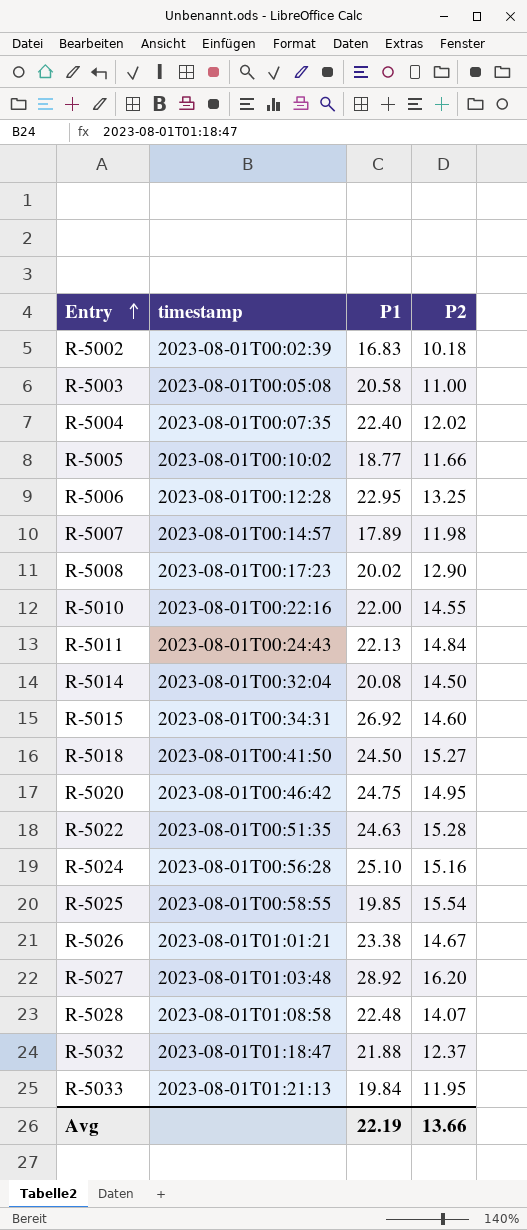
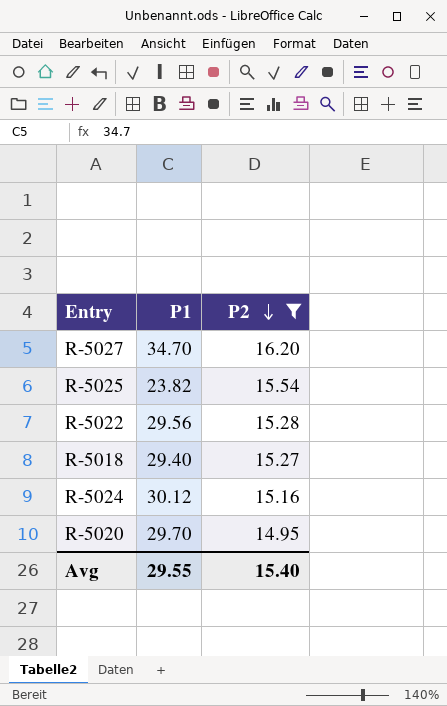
filter: none -> P2 >= 14.95
row order: Entry ascending -> P2 descending
column timestamp | position: 2 -> none
R-5027 | P1: 28.92 -> 34.70
R-5025 | P1: 19.85 -> 23.82
R-5022 | P1: 24.63 -> 29.56
R-5018 | P1: 24.50 -> 29.40
R-5024 | P1: 25.10 -> 30.12
R-5020 | P1: 24.75 -> 29.70
Avg | P1: 22.19 -> 29.55
Avg | P2: 13.66 -> 15.40

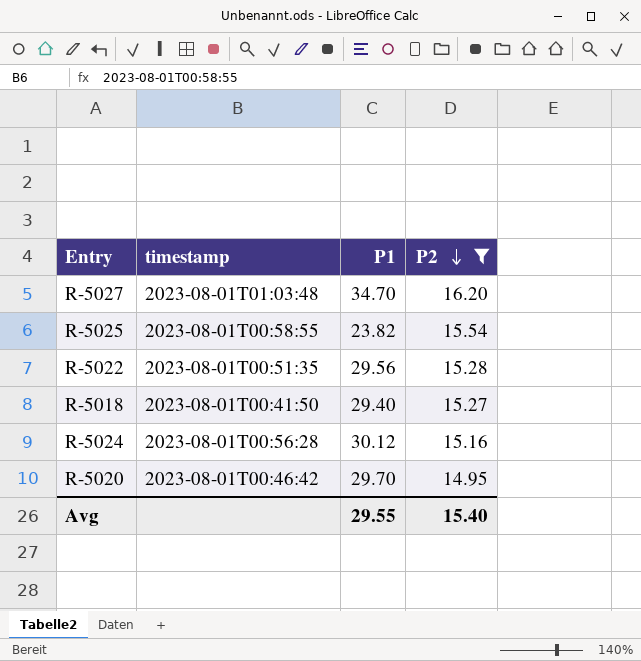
column timestamp | position: none -> 2

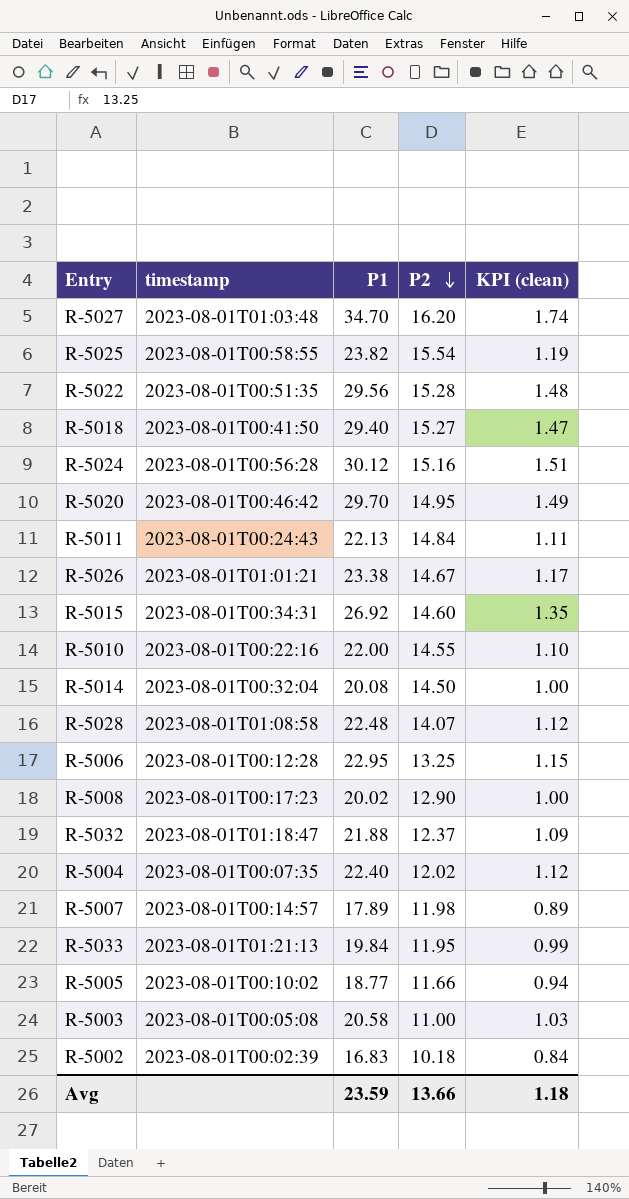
filter: P2 >= 14.95 -> none
column KPI (clean) | formula: none -> [P1] * 0.05
Avg | P1: 29.55 -> 23.59
Avg | P2: 15.40 -> 13.66

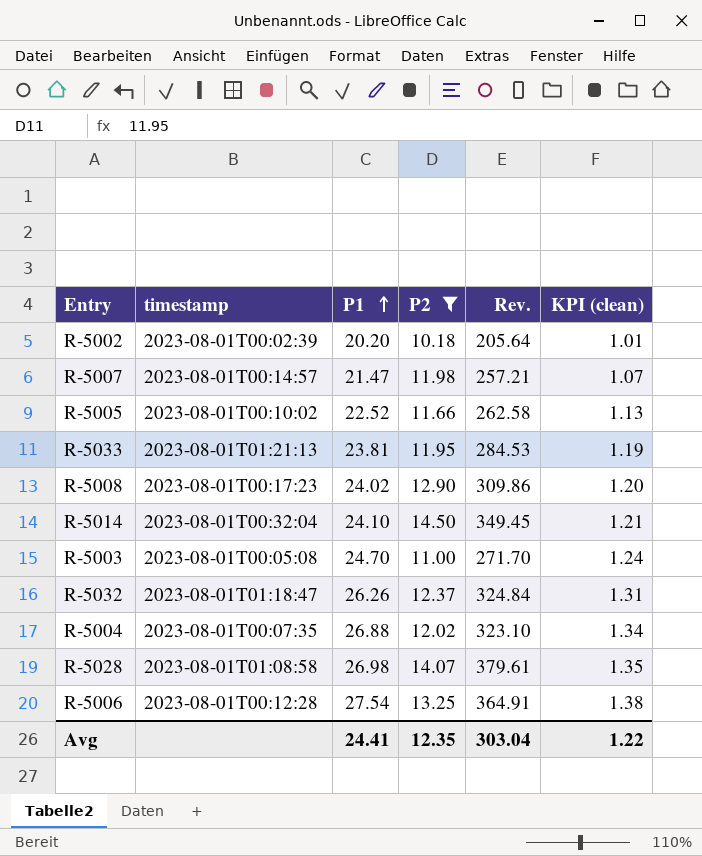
filter: none -> P2 <= 14.50
row order: P2 descending -> P1 ascending
column Rev. | formula: none -> [P1] * [P2]
R-5002 | P1: 16.83 -> 20.20
R-5002 | KPI (clean): 0.84 -> 1.01
R-5007 | P1: 17.89 -> 21.47
R-5007 | KPI (clean): 0.89 -> 1.07
R-5005 | P1: 18.77 -> 22.52
R-5005 | KPI (clean): 0.94 -> 1.13
R-5033 | P1: 19.84 -> 23.81
R-5033 | KPI (clean): 0.99 -> 1.19
R-5008 | P1: 20.02 -> 24.02
R-5008 | KPI (clean): 1.00 -> 1.20
R-5014 | P1: 20.08 -> 24.10
R-5014 | KPI (clean): 1.00 -> 1.21
R-5003 | P1: 20.58 -> 24.70
R-5003 | KPI (clean): 1.03 -> 1.24
R-5032 | P1: 21.88 -> 26.26
R-5032 | KPI (clean): 1.09 -> 1.31
R-5004 | P1: 22.40 -> 26.88
R-5004 | KPI (clean): 1.12 -> 1.34
R-5028 | P1: 22.48 -> 26.98
R-5028 | KPI (clean): 1.12 -> 1.35
R-5006 | P1: 22.95 -> 27.54
R-5006 | KPI (clean): 1.15 -> 1.38
Avg | P1: 23.59 -> 24.41
Avg | P2: 13.66 -> 12.35
Avg | KPI (clean): 1.18 -> 1.22

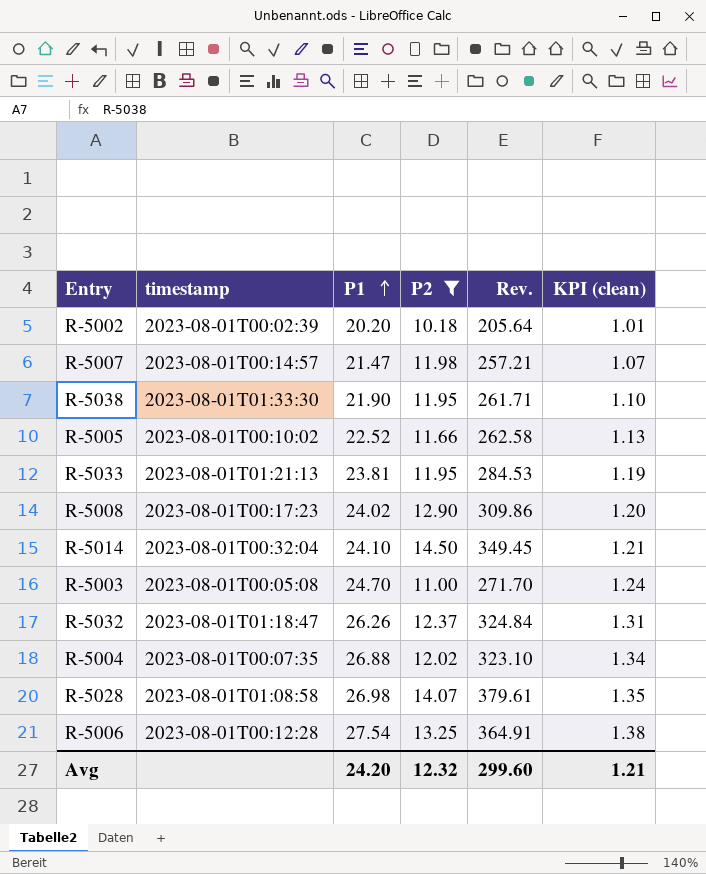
row R-5038: none -> 2023-08-01T01:33:30 | 21.90 | 11.95 | 261.71 | 1.10
Avg | P1: 24.41 -> 24.20
Avg | P2: 12.35 -> 12.32
Avg | Rev.: 303.04 -> 299.60
Avg | KPI (clean): 1.22 -> 1.21

